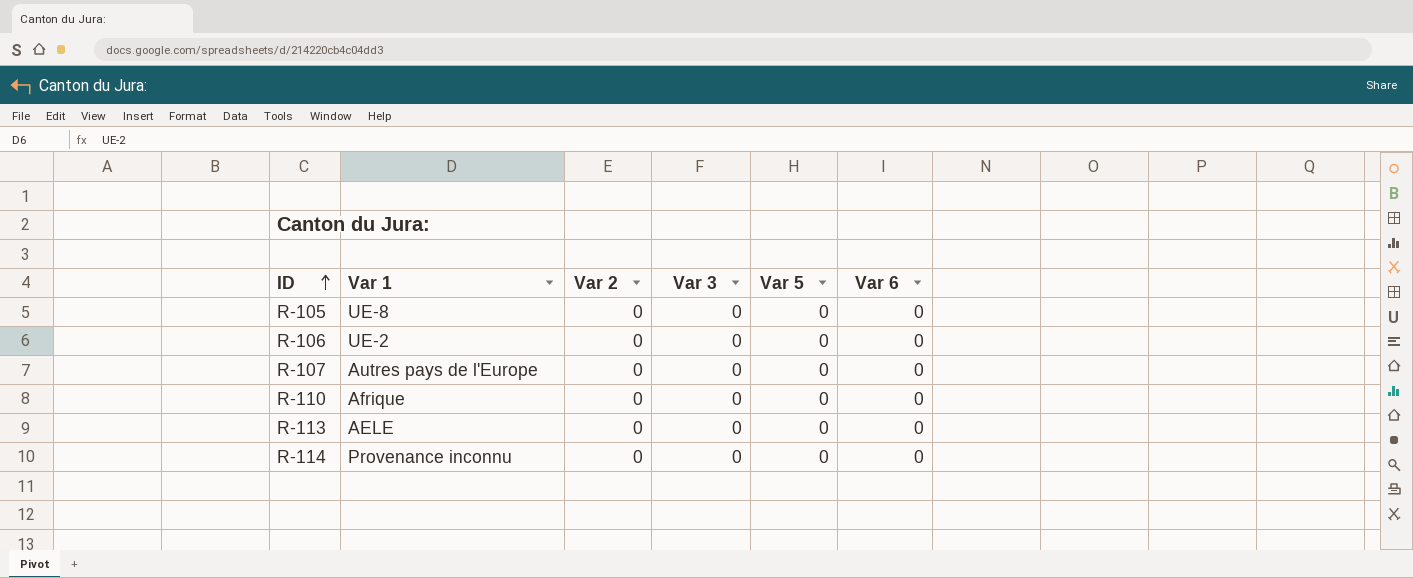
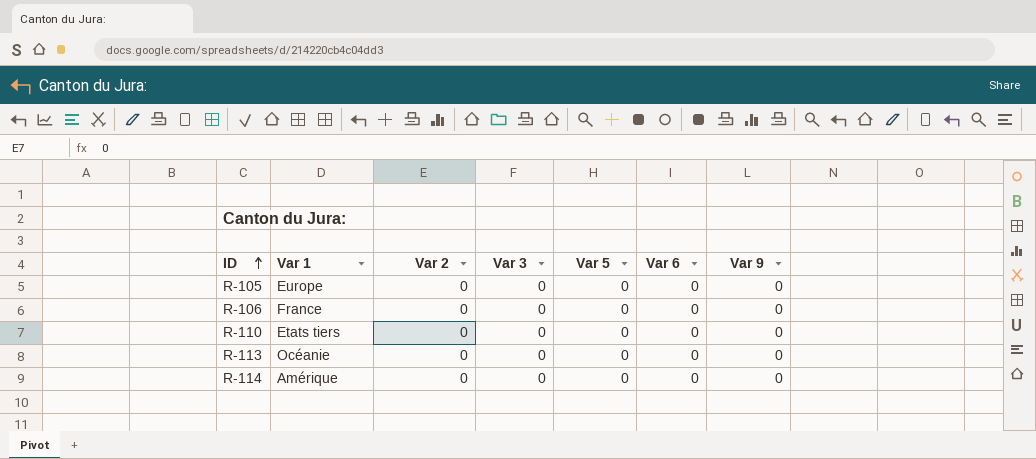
column Var 9 | position: none -> 7
row R-107: Autres pays de l'Europe | 0 | 0 | 0 | 0 -> none
R-105 | Var 1: UE-8 -> Europe
R-106 | Var 1: UE-2 -> France
R-110 | Var 1: Afrique -> Etats tiers
R-113 | Var 1: AELE -> Océanie
R-114 | Var 1: Provenance inconnu -> Amérique

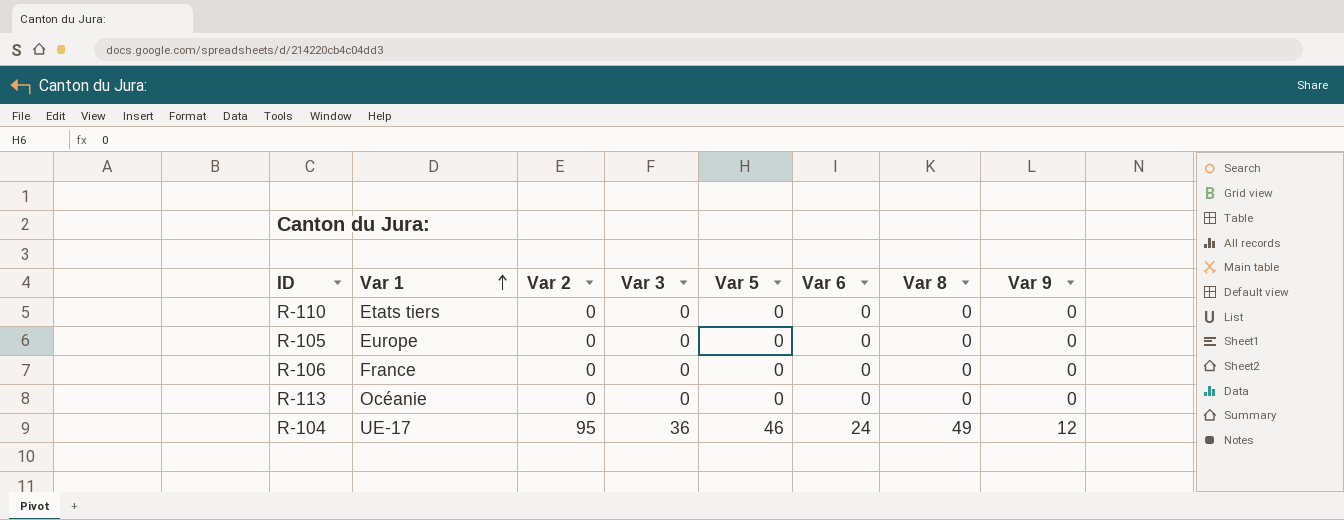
row order: ID ascending -> Var 1 ascending
column Var 8 | position: none -> 7
row R-114: Amérique | 0 | 0 | 0 | 0 | 0 -> none
row R-104: none -> UE-17 | 95 | 36 | 46 | 24 | 49 | 12

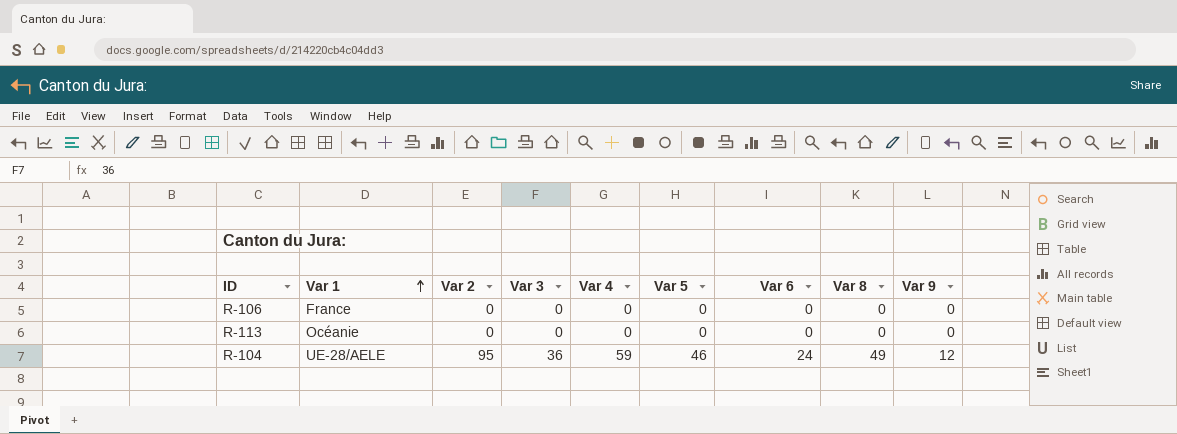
column Var 4 | position: none -> 5
row R-110: Etats tiers | 0 | 0 | 0 | 0 | 0 | 0 -> none
row R-105: Europe | 0 | 0 | 0 | 0 | 0 | 0 -> none
R-104 | Var 1: UE-17 -> UE-28/AELE

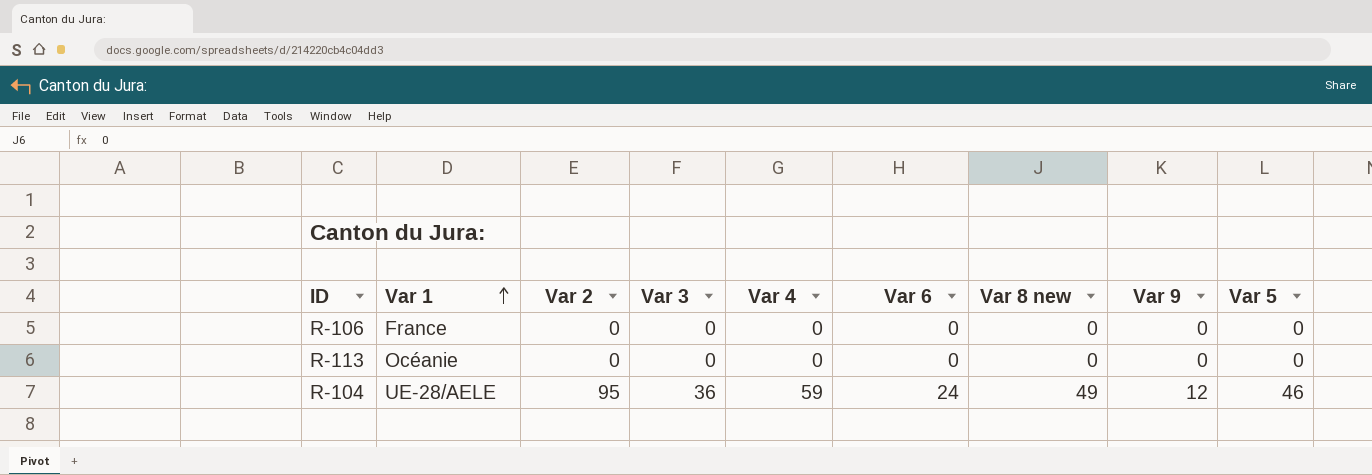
column name: Var 8 -> Var 8 new
column Var 5 | position: 6 -> 9

